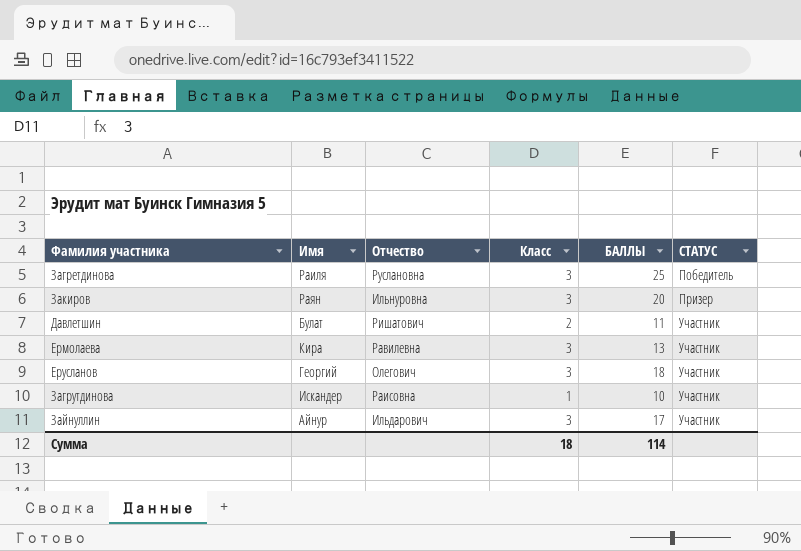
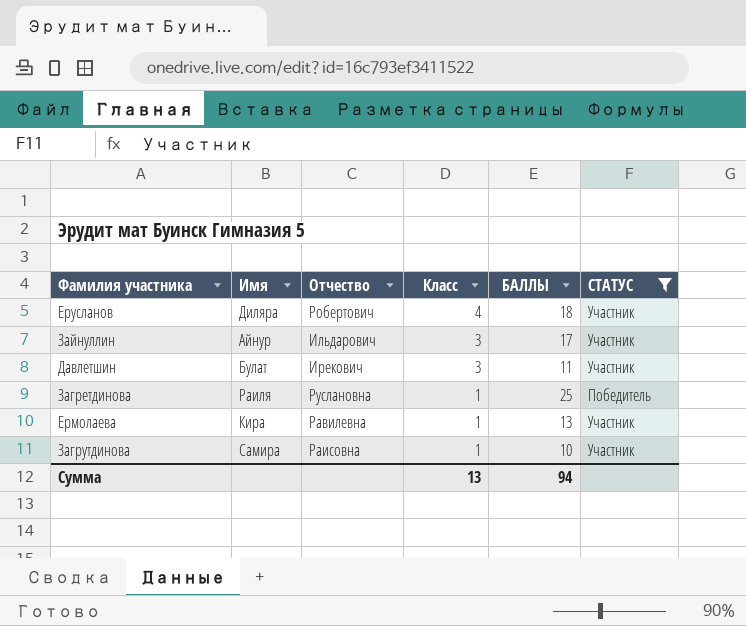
filter: none -> СТАТУС != Призер
row order: СТАТУС ascending -> Класс descending
Ерусланов | Имя: Георгий -> Диляра
Ерусланов | Отчество: Олегович -> Робертович
Ерусланов | Класс: 3 -> 4
Давлетшин | Отчество: Ришатович -> Ирекович
Давлетшин | Класс: 2 -> 3
Загретдинова | Класс: 3 -> 1
Ермолаева | Класс: 3 -> 1
Загрутдинова | Имя: Искандер -> Самира
Сумма | Класс: 18 -> 13
Сумма | БАЛЛЫ: 114 -> 94

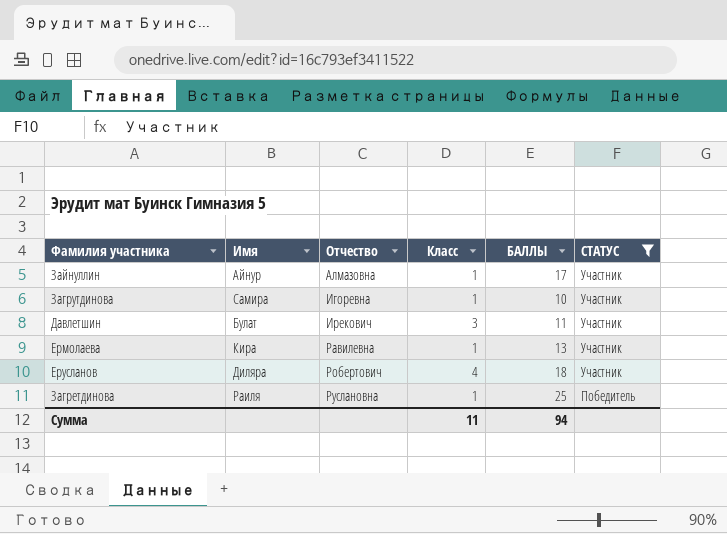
row order: Класс descending -> Отчество ascending
Зайнуллин | Отчество: Ильдарович -> Алмазовна
Зайнуллин | Класс: 3 -> 1
Загрутдинова | Отчество: Раисовна -> Игоревна
Сумма | Класс: 13 -> 11

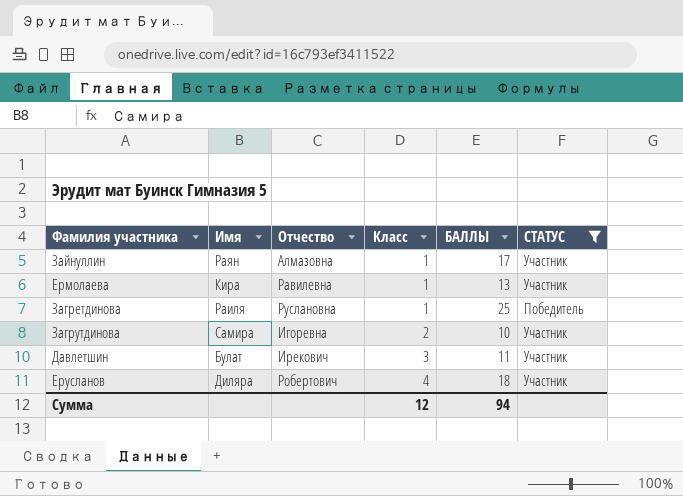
row order: Отчество ascending -> Класс ascending
Зайнуллин | Имя: Айнур -> Раян
Загрутдинова | Класс: 1 -> 2
Сумма | Класс: 11 -> 12

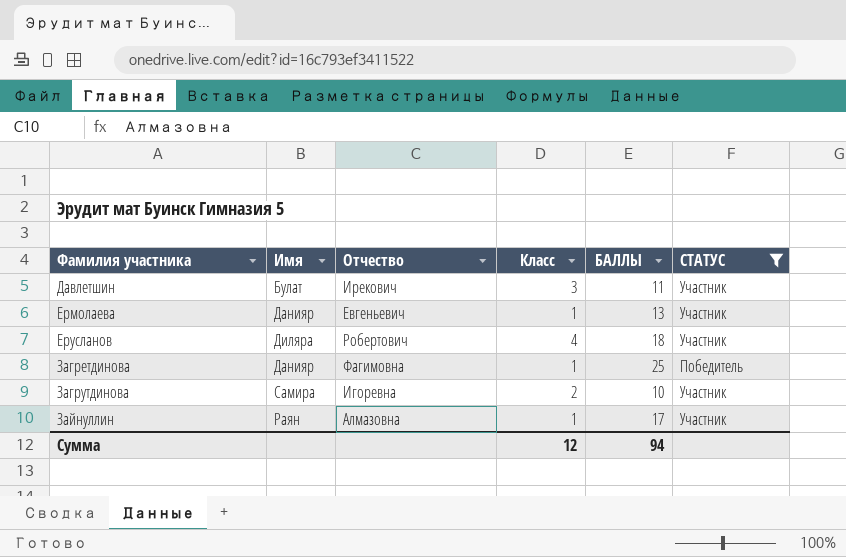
row order: Класс ascending -> Фамилия участника ascending
Ермолаева | Имя: Кира -> Данияр
Ермолаева | Отчество: Равилевна -> Евгеньевич
Загретдинова | Имя: Раиля -> Данияр
Загретдинова | Отчество: Руслановна -> Фагимовна

